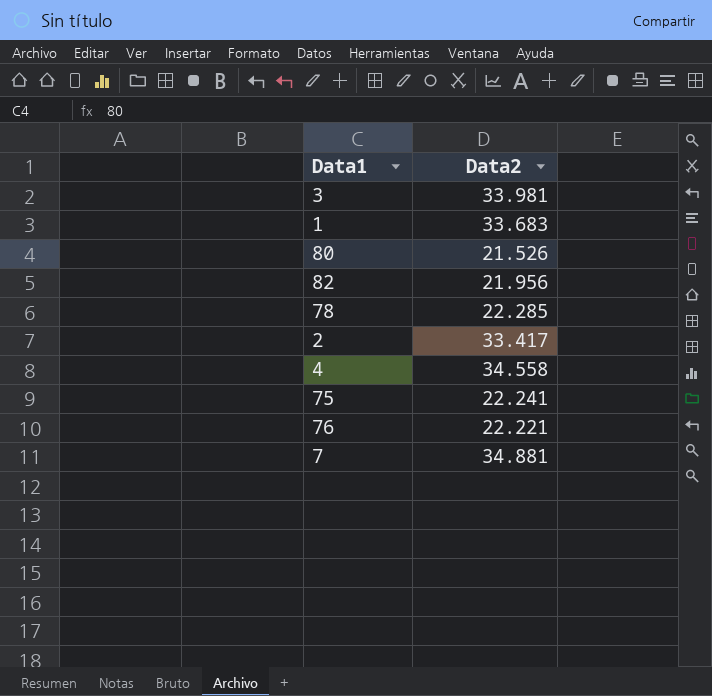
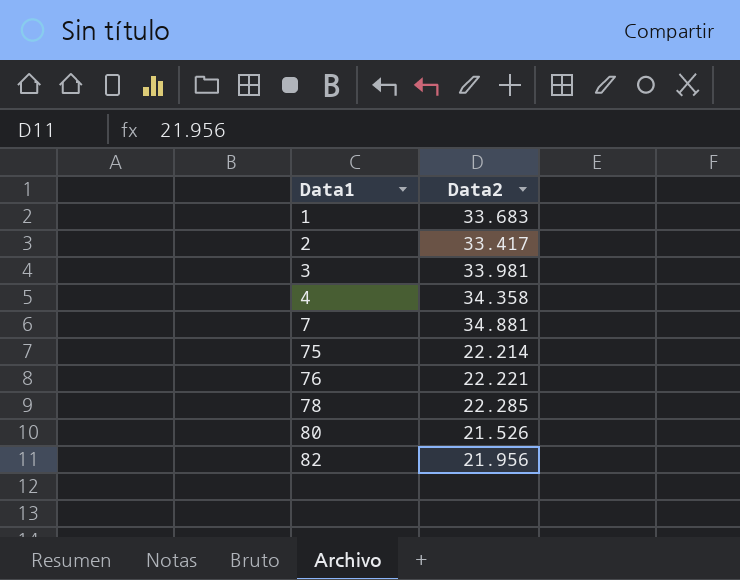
row order: none -> Data1 ascending
4 | Data2: 34.558 -> 34.358
75 | Data2: 22.241 -> 22.214

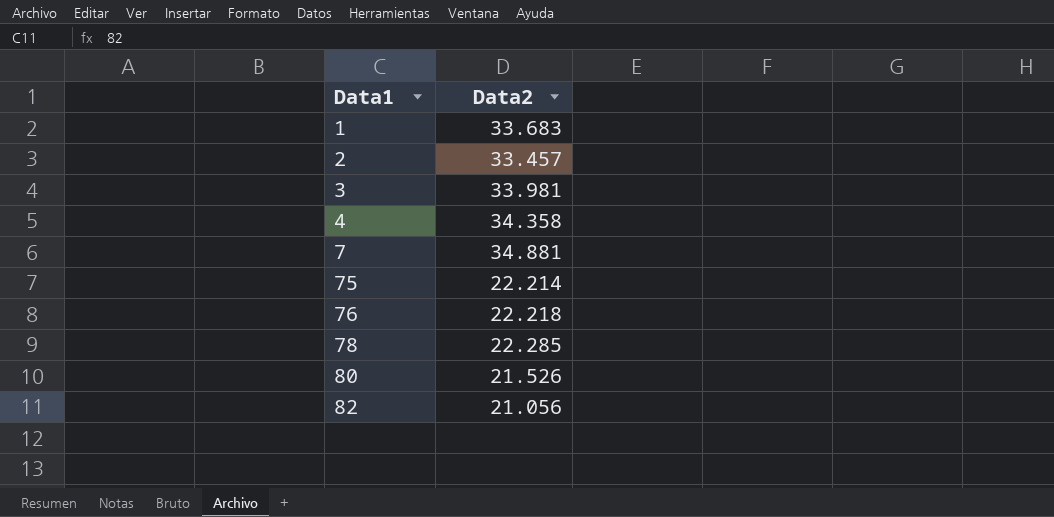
2 | Data2: 33.417 -> 33.457
76 | Data2: 22.221 -> 22.218
82 | Data2: 21.956 -> 21.056

